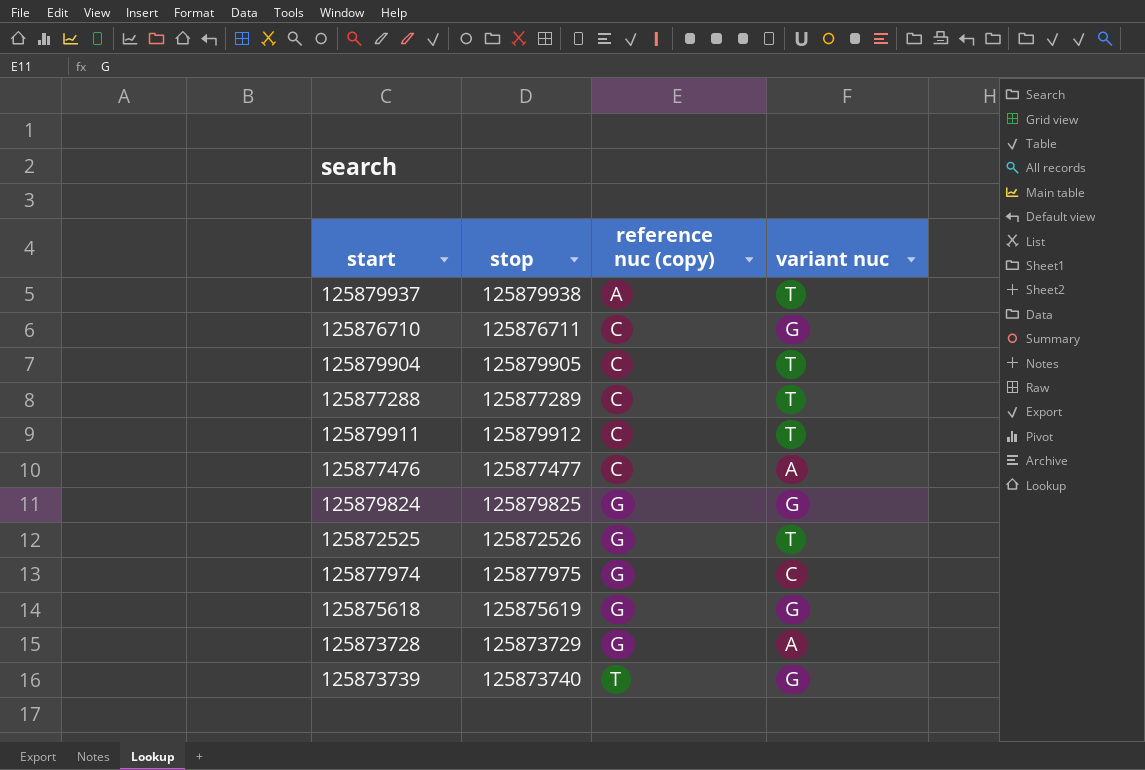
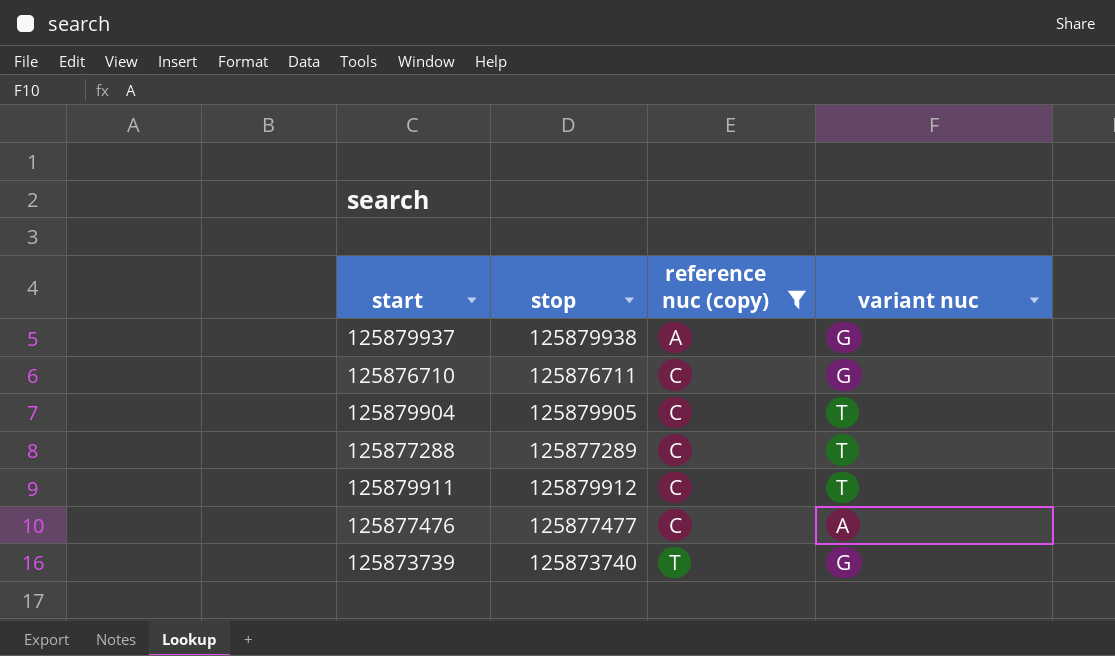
filter: none -> reference nuc (copy) != G
125879937 | variant nuc: T -> G

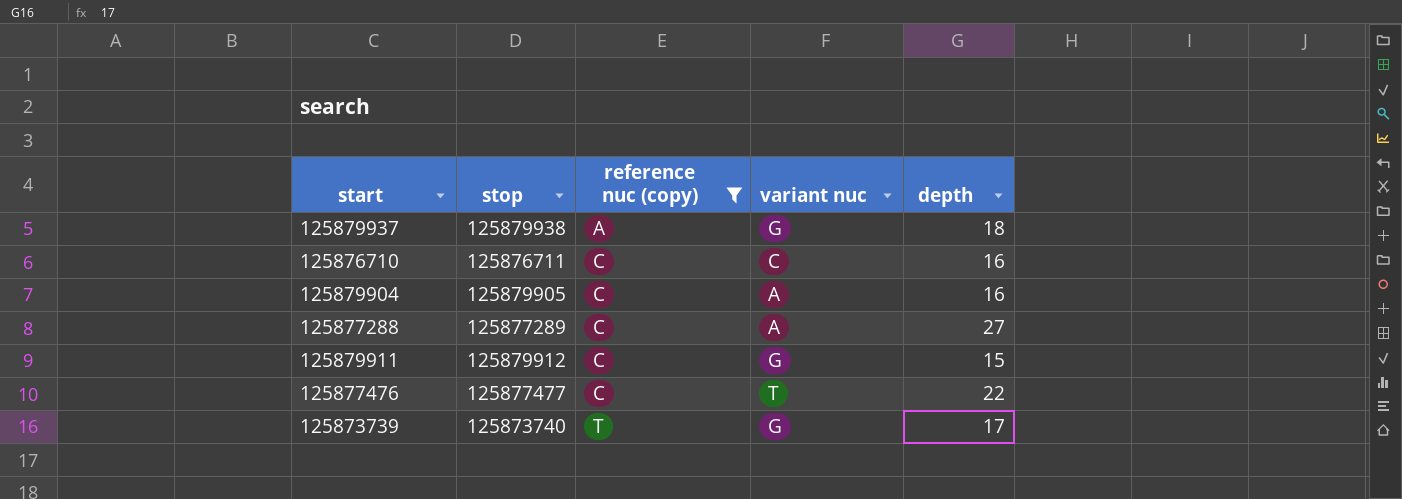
column depth | position: none -> 5
125876710 | variant nuc: G -> C
125879904 | variant nuc: T -> A
125877288 | variant nuc: T -> A
125879911 | variant nuc: T -> G
125877476 | variant nuc: A -> T

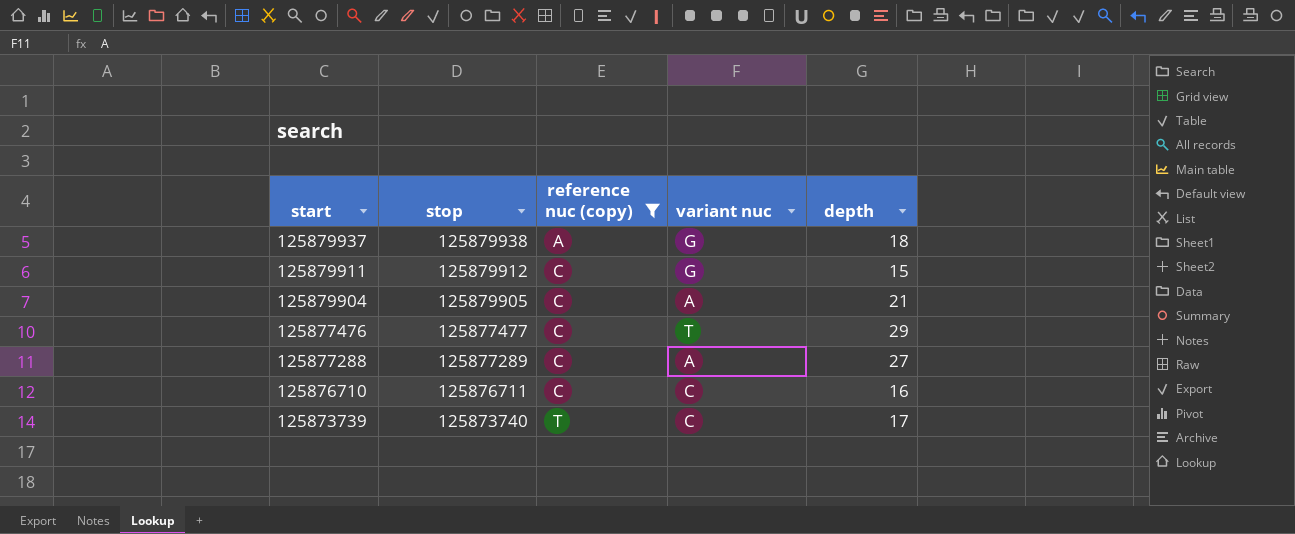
row order: reference nuc (copy) ascending -> start descending
125879904 | depth: 16 -> 21
125877476 | depth: 22 -> 29
125873739 | variant nuc: G -> C

